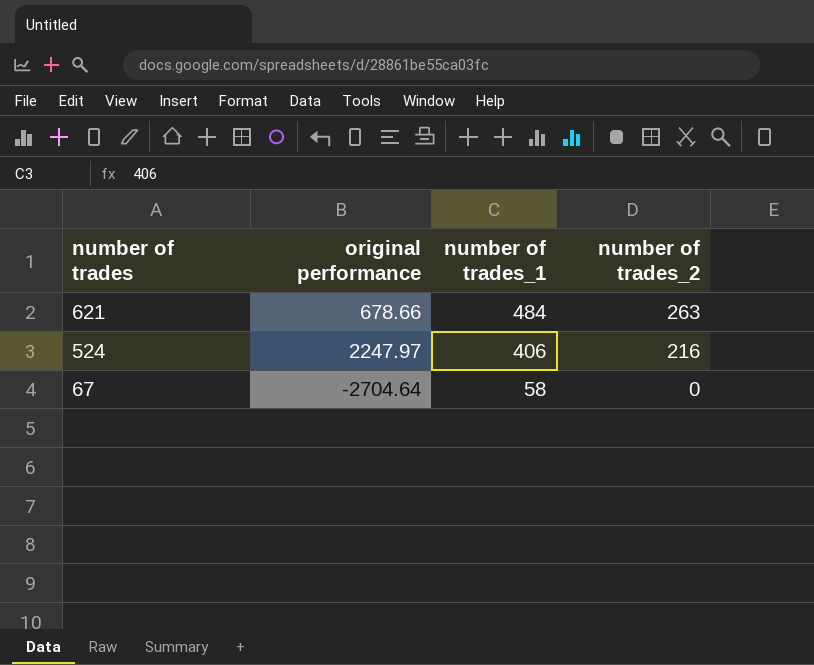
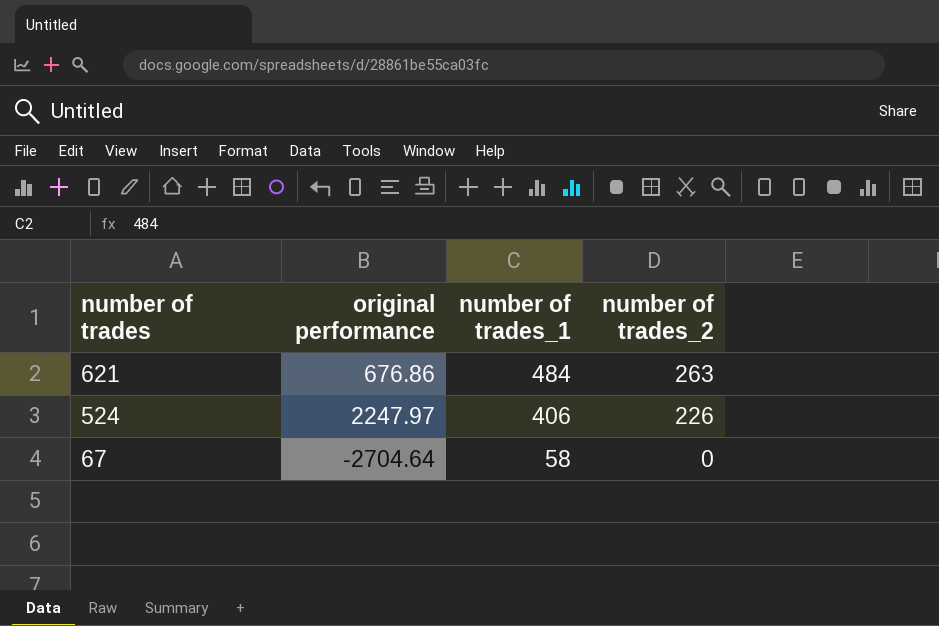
621 | original performance: 678.66 -> 676.86
524 | number of trades_2: 216 -> 226

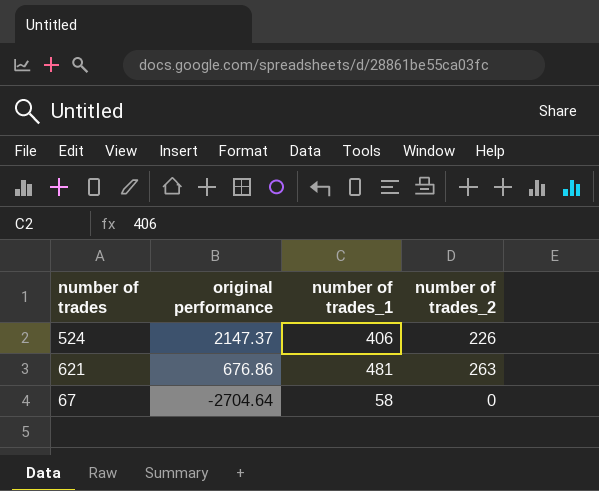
row order: number of trades descending -> original performance descending
524 | original performance: 2247.97 -> 2147.37
621 | number of trades_1: 484 -> 481

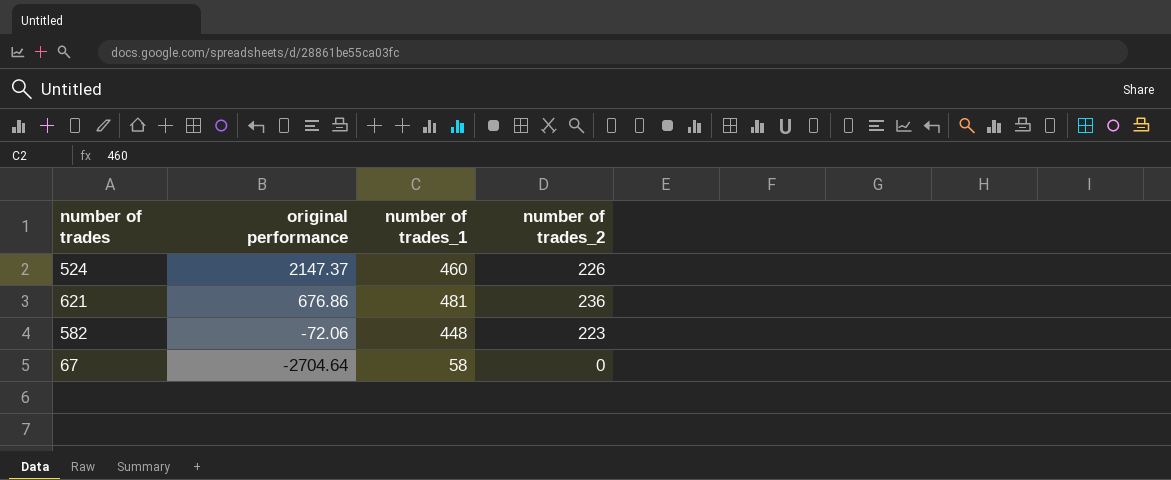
524 | number of trades_1: 406 -> 460
621 | number of trades_2: 263 -> 236
row 582: none -> -72.06 | 448 | 223

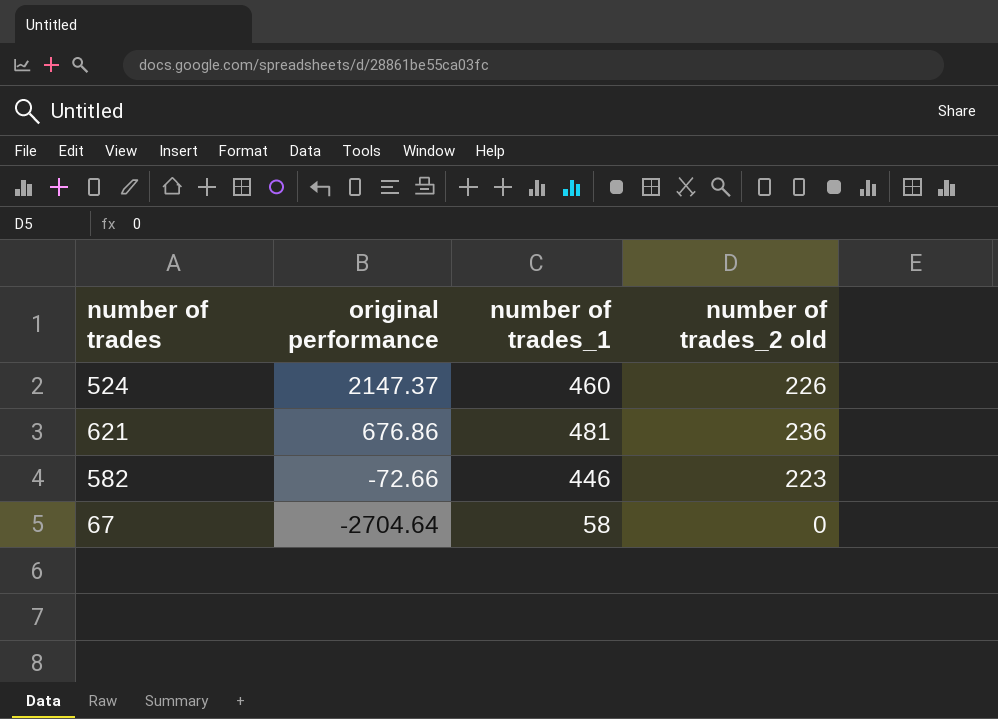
column name: number of trades_2 -> number of trades_2 old
582 | original performance: -72.06 -> -72.66
582 | number of trades_1: 448 -> 446

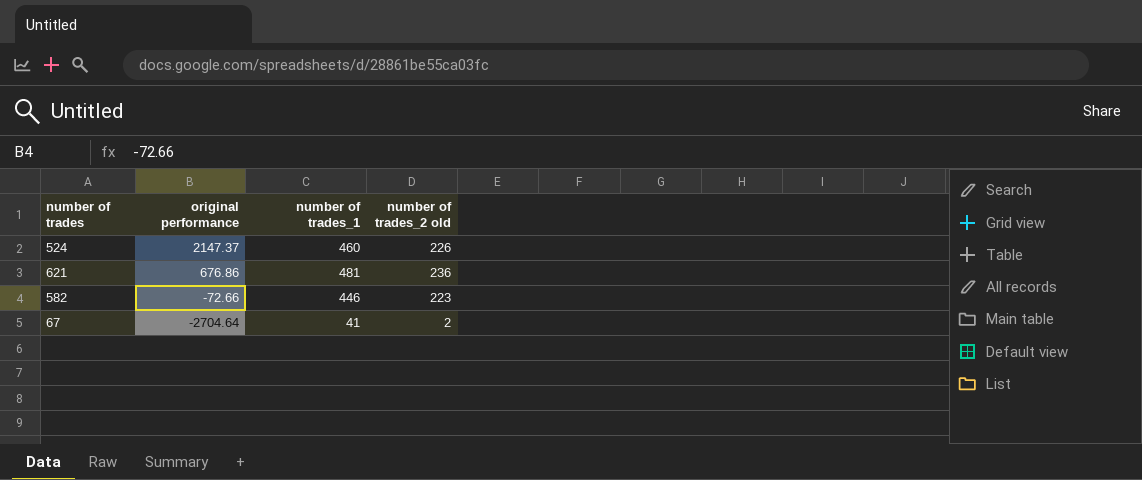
67 | number of trades_1: 58 -> 41
67 | number of trades_2 old: 0 -> 2

